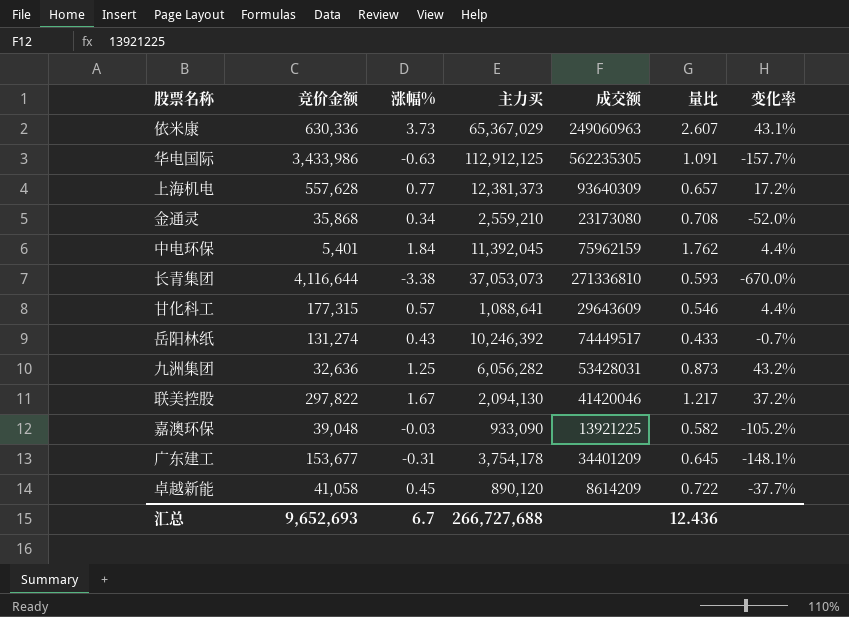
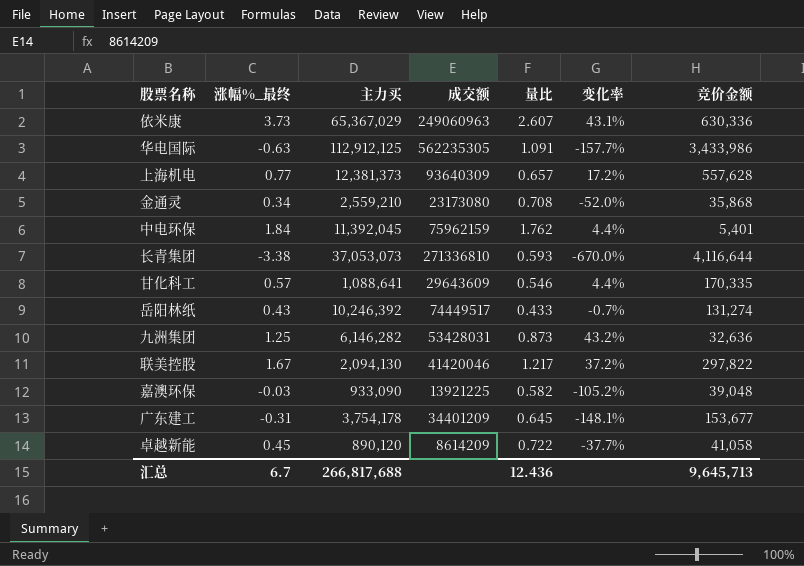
column name: 涨幅% -> 涨幅%_最终
column 竞价金额 | position: 2 -> 7
甘化科工 | 竞价金额: 177,315 -> 170,335
九洲集团 | 主力买: 6,056,282 -> 6,146,282
汇总 | 主力买: 266,727,688 -> 266,817,688
汇总 | 竞价金额: 9,652,693 -> 9,645,713

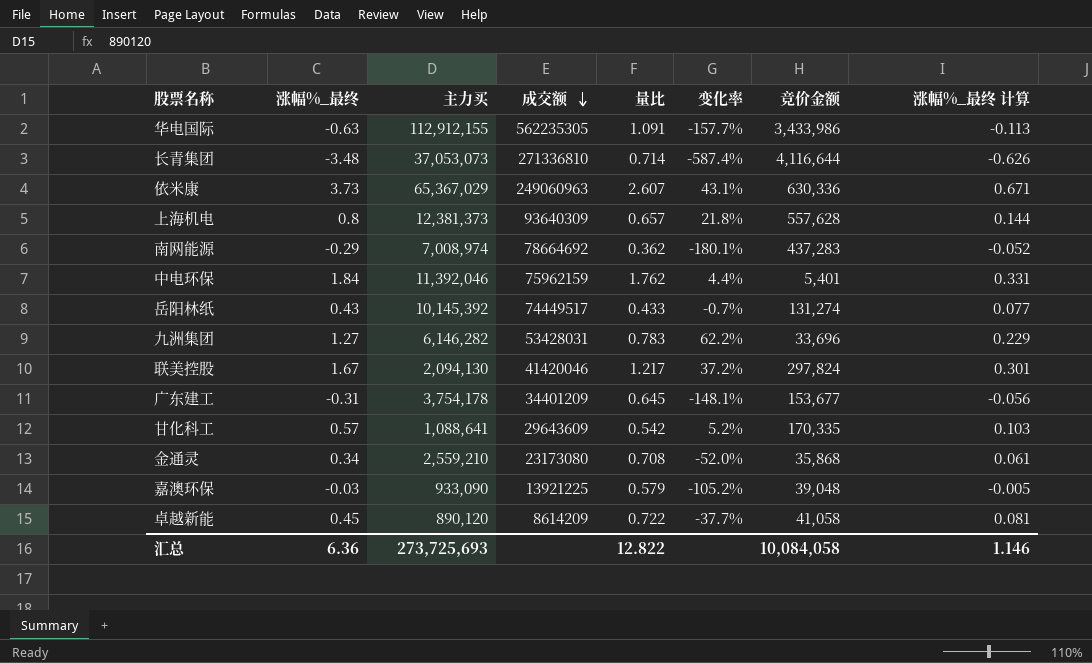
row order: none -> 成交额 descending
column 涨幅%_最终 计算 | formula: none -> [涨幅%_最终] * 0.18
华电国际 | 主力买: 112,912,125 -> 112,912,155
长青集团 | 涨幅%_最终: -3.38 -> -3.48
长青集团 | 量比: 0.593 -> 0.714
长青集团 | 变化率: -670.0% -> -587.4%
上海机电 | 涨幅%_最终: 0.77 -> 0.8
上海机电 | 变化率: 17.2% -> 21.8%
row 南网能源: none -> -0.29 | 7,008,974 | 78664692 | 0.362 | -180.1% | 437,283 | -0.052
中电环保 | 主力买: 11,392,045 -> 11,392,046
岳阳林纸 | 主力买: 10,246,392 -> 10,145,392
九洲集团 | 涨幅%_最终: 1.25 -> 1.27
九洲集团 | 量比: 0.873 -> 0.783
九洲集团 | 变化率: 43.2% -> 62.2%
九洲集团 | 竞价金额: 32,636 -> 33,696
联美控股 | 竞价金额: 297,822 -> 297,824
甘化科工 | 量比: 0.546 -> 0.542
甘化科工 | 变化率: 4.4% -> 5.2%
嘉澳环保 | 量比: 0.582 -> 0.579
汇总 | 涨幅%_最终: 6.7 -> 6.36
汇总 | 主力买: 266,817,688 -> 273,725,693
汇总 | 量比: 12.436 -> 12.822
汇总 | 竞价金额: 9,645,713 -> 10,084,058

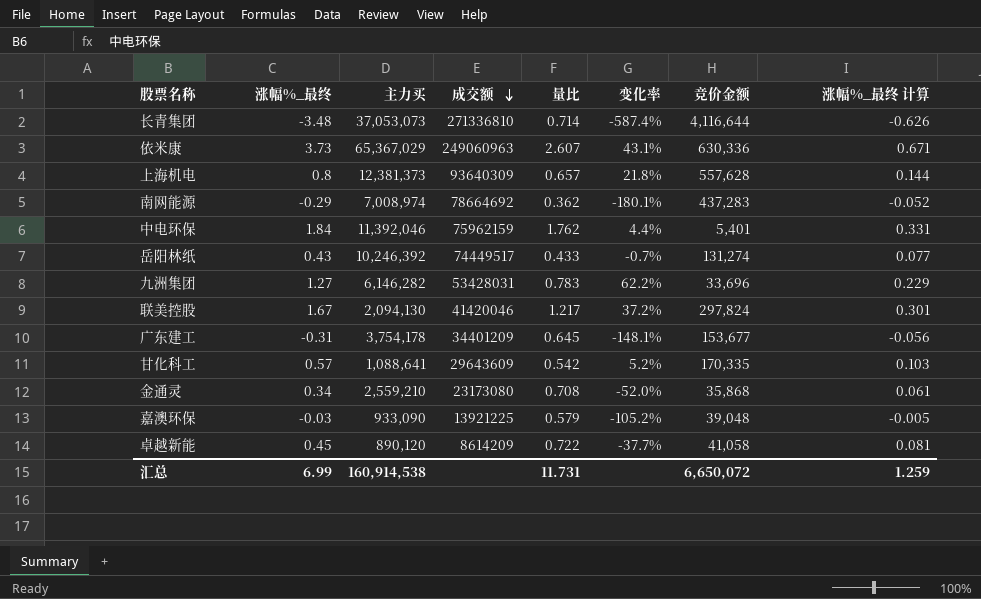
row 华电国际: -0.63 | 112,912,155 | 562235305 | 1.091 | -157.7% | 3,433,986 | -0.113 -> none
岳阳林纸 | 主力买: 10,145,392 -> 10,246,392
汇总 | 涨幅%_最终: 6.36 -> 6.99
汇总 | 主力买: 273,725,693 -> 160,914,538
汇总 | 量比: 12.822 -> 11.731
汇总 | 竞价金额: 10,084,058 -> 6,650,072
汇总 | 涨幅%_最终 计算: 1.146 -> 1.259

